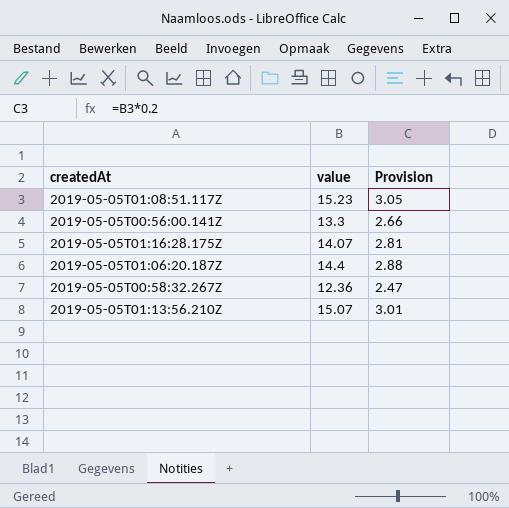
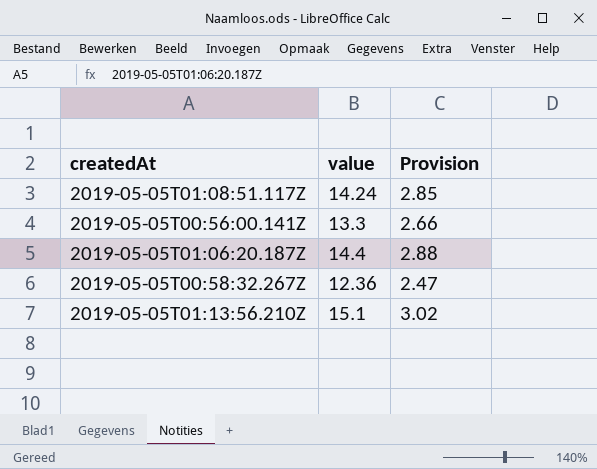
row 2019-05-05T01:16:28.175Z: 14.07 | 2.81 -> none
2019-05-05T01:08:51.117Z | value: 15.23 -> 14.24
2019-05-05T01:08:51.117Z | Provision: 3.05 -> 2.85
2019-05-05T01:13:56.210Z | value: 15.07 -> 15.1
2019-05-05T01:13:56.210Z | Provision: 3.01 -> 3.02

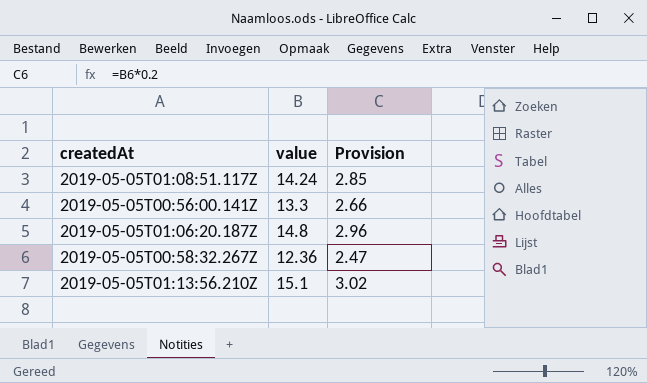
2019-05-05T01:06:20.187Z | value: 14.4 -> 14.8
2019-05-05T01:06:20.187Z | Provision: 2.88 -> 2.96

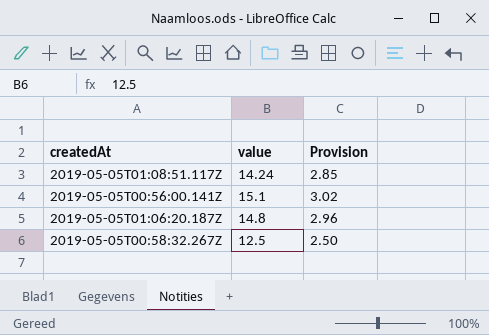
row 2019-05-05T01:13:56.210Z: 15.1 | 3.02 -> none
2019-05-05T00:56:00.141Z | value: 13.3 -> 15.1
2019-05-05T00:56:00.141Z | Provision: 2.66 -> 3.02
2019-05-05T00:58:32.267Z | value: 12.36 -> 12.5
2019-05-05T00:58:32.267Z | Provision: 2.47 -> 2.50

